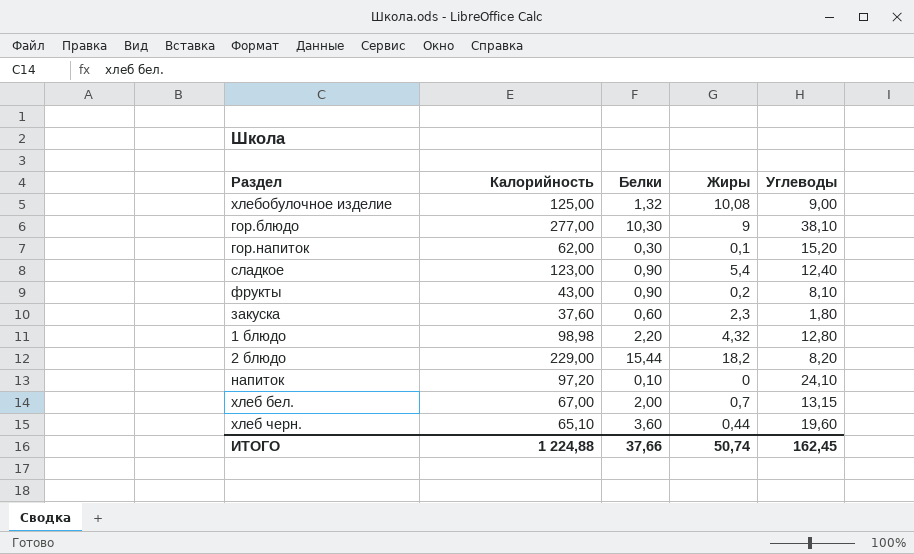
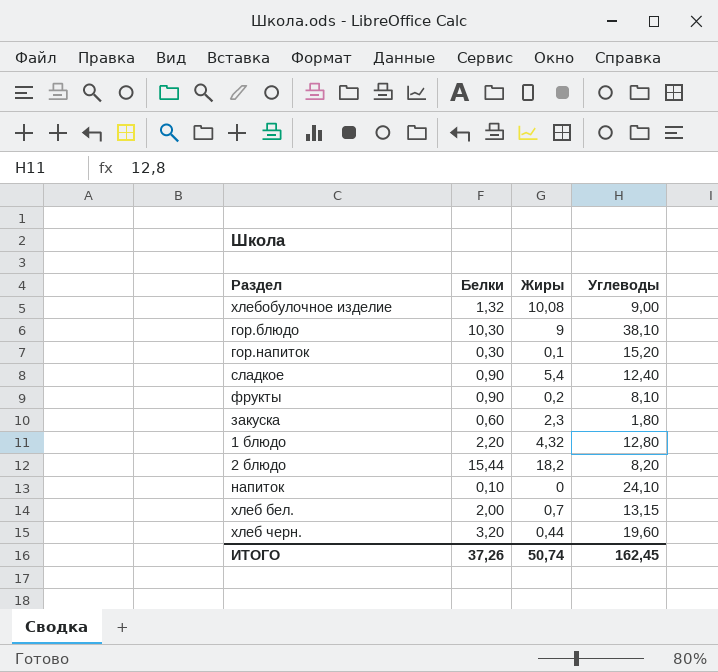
column Калорийность | position: 2 -> none
хлеб черн. | Белки: 3,60 -> 3,20
ИТОГО | Белки: 37,66 -> 37,26

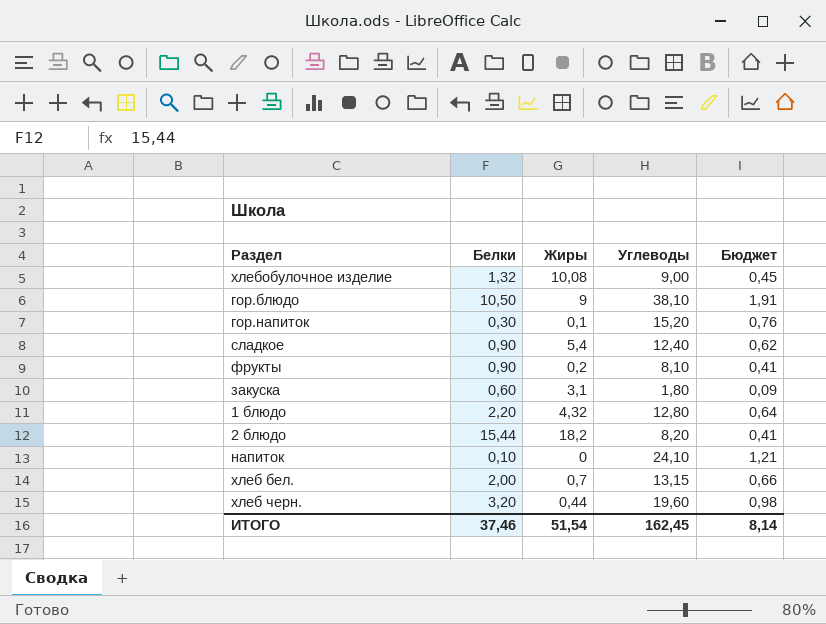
column Бюджет | formula: none -> [Углеводы] * 0,05
гор.блюдо | Белки: 10,30 -> 10,50
закуска | Жиры: 2,3 -> 3,1
ИТОГО | Белки: 37,26 -> 37,46
ИТОГО | Жиры: 50,74 -> 51,54

